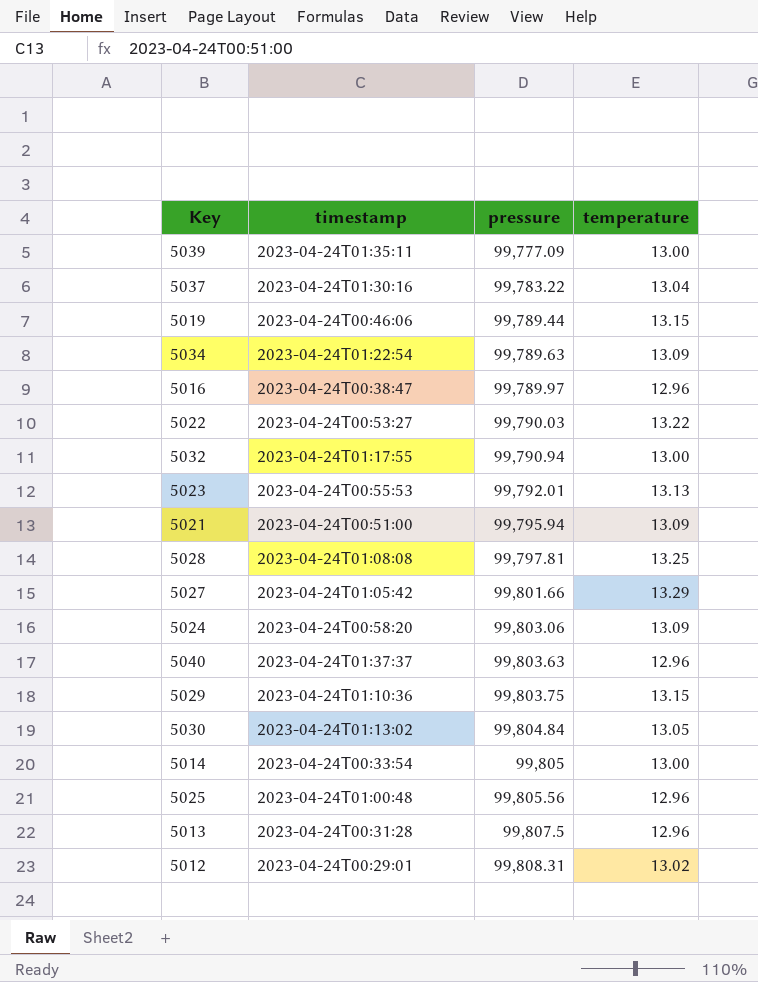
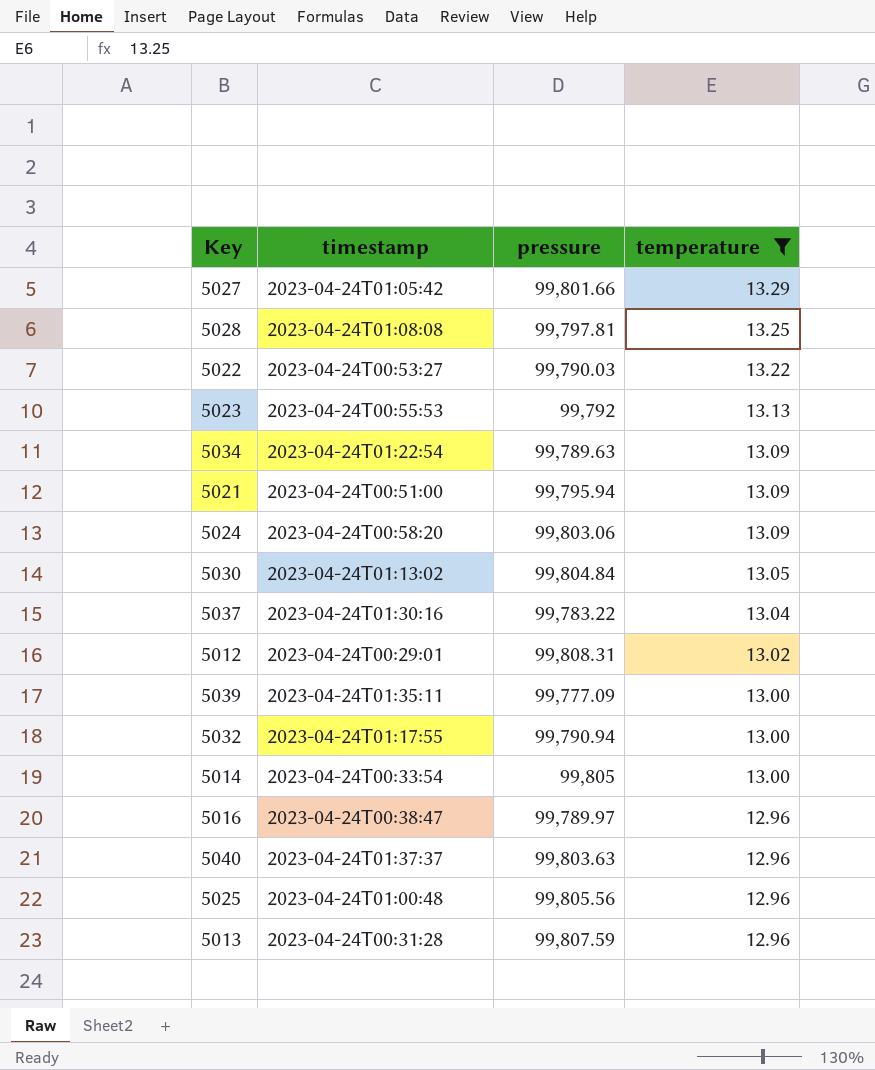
filter: none -> temperature != 13.15
row order: pressure ascending -> temperature descending
5023 | pressure: 99,792.01 -> 99,792
5013 | pressure: 99,807.5 -> 99,807.59

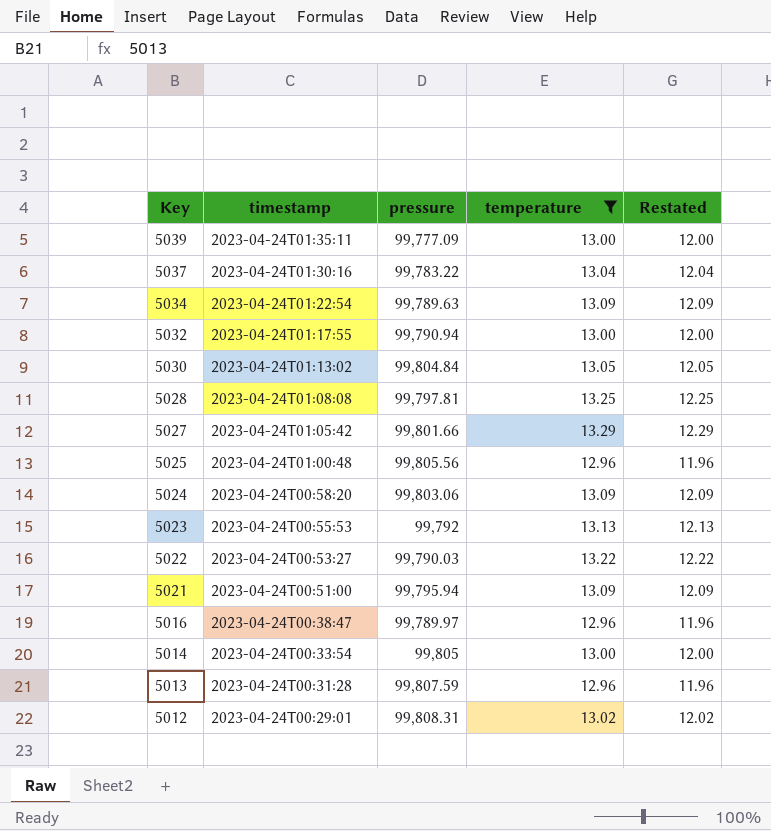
row order: temperature descending -> Key descending
column Restated | formula: none -> [temperature] - 1
row 5040: 2023-04-24T01:37:37 | 99,803.63 | 12.96 -> none

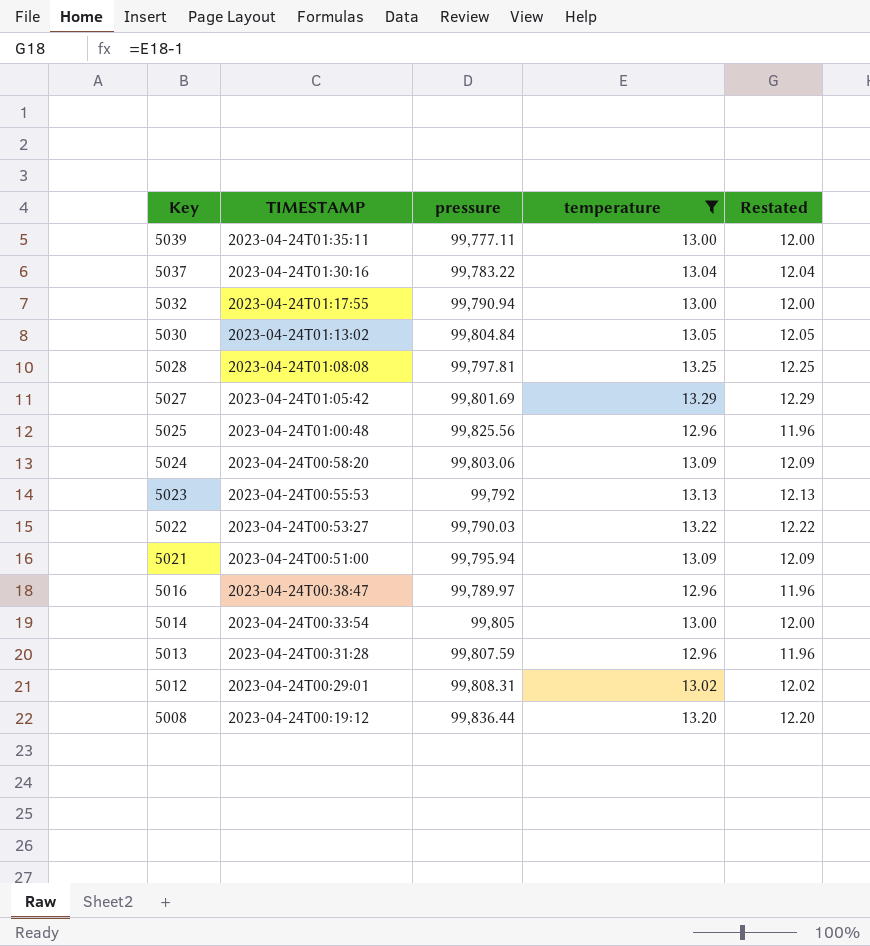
column name: timestamp -> TIMESTAMP
row 5034: 2023-04-24T01:22:54 | 99,789.63 | 13.09 | 12.09 -> none
5039 | pressure: 99,777.09 -> 99,777.11
5027 | pressure: 99,801.66 -> 99,801.69
5025 | pressure: 99,805.56 -> 99,825.56
row 5008: none -> 2023-04-24T00:19:12 | 99,836.44 | 13.20 | 12.20

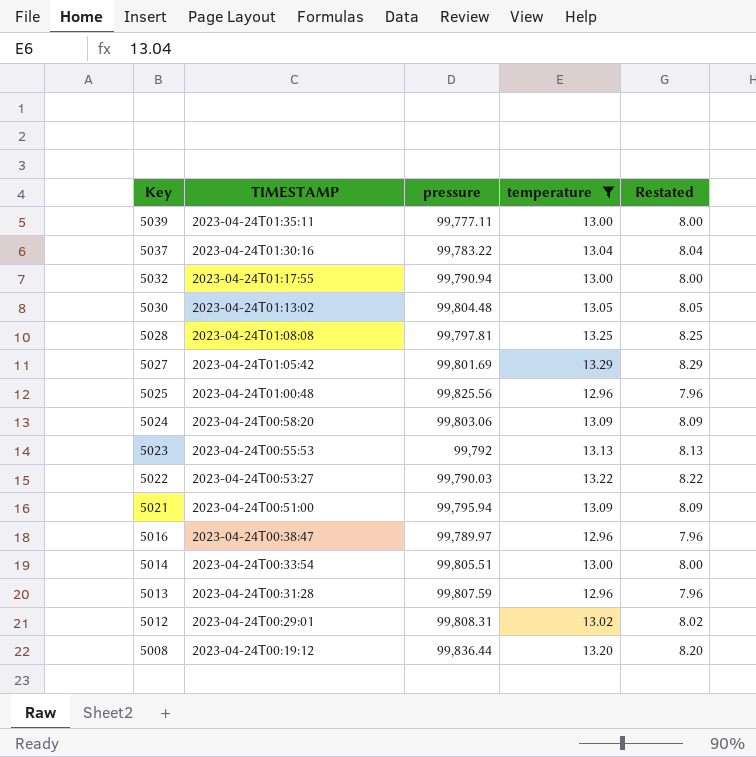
column Restated | formula: [temperature] - 1 -> [temperature] - 5
5030 | pressure: 99,804.84 -> 99,804.48
5014 | pressure: 99,805 -> 99,805.51

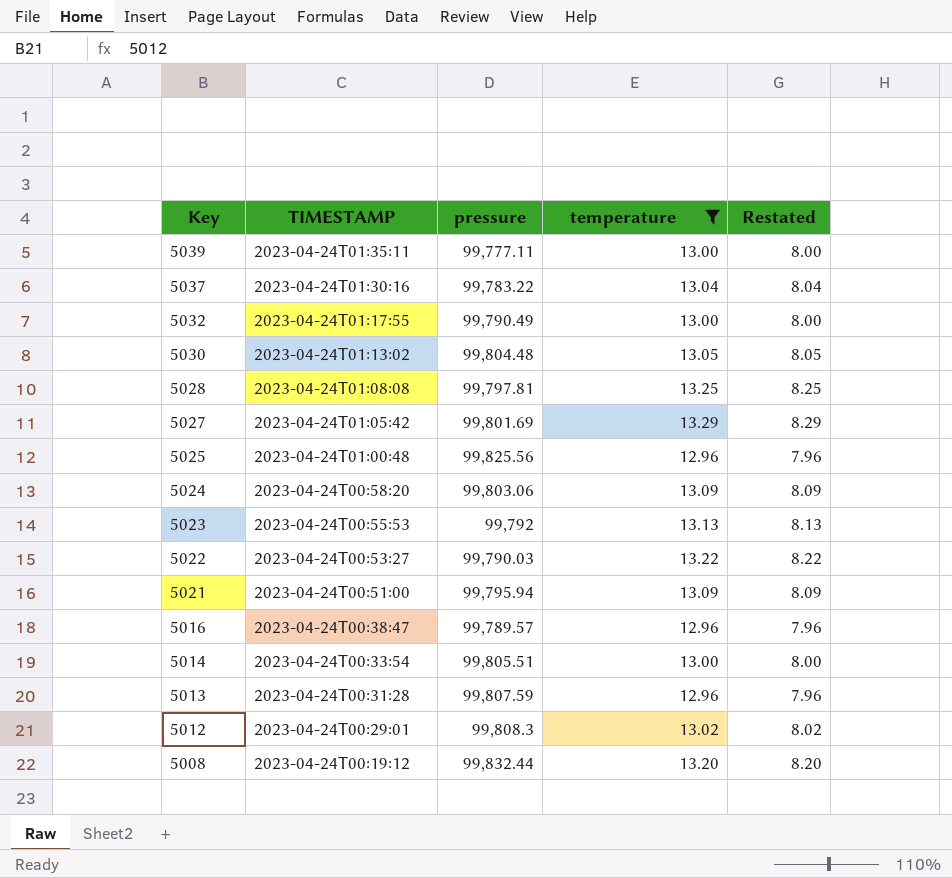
5032 | pressure: 99,790.94 -> 99,790.49
5016 | pressure: 99,789.97 -> 99,789.57
5012 | pressure: 99,808.31 -> 99,808.3
5008 | pressure: 99,836.44 -> 99,832.44

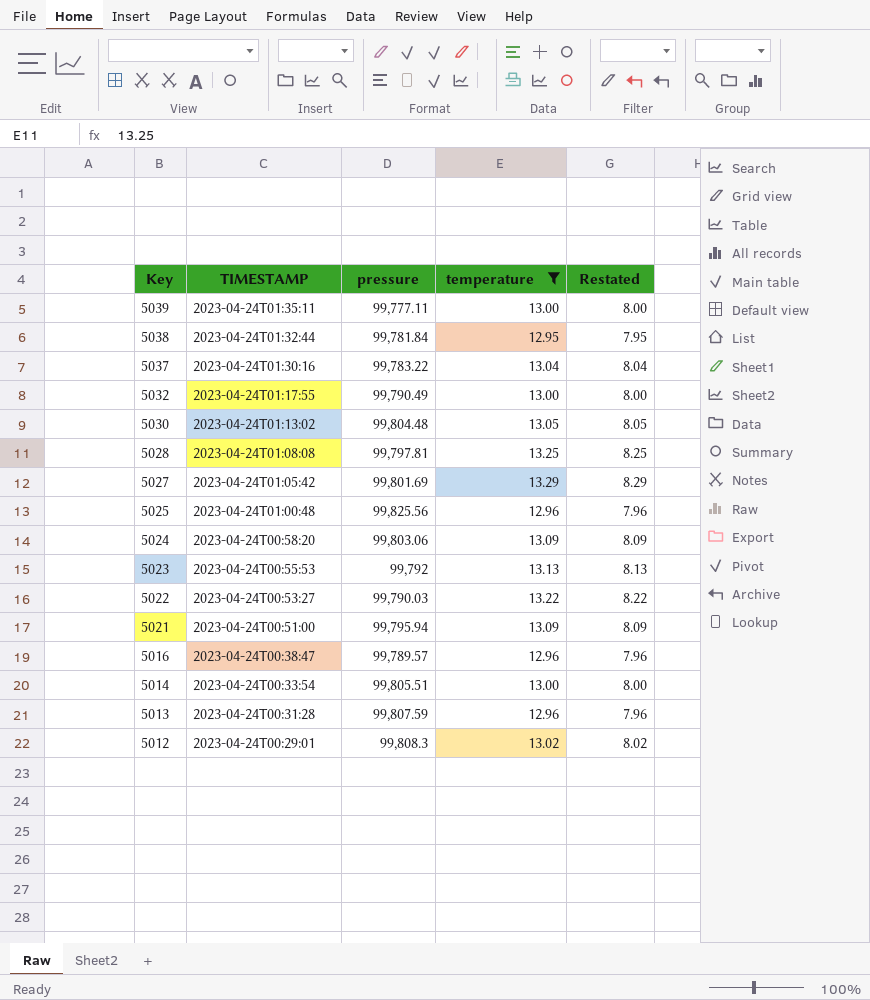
row 5008: 2023-04-24T00:19:12 | 99,832.44 | 13.20 | 8.20 -> none
row 5038: none -> 2023-04-24T01:32:44 | 99,781.84 | 12.95 | 7.95

